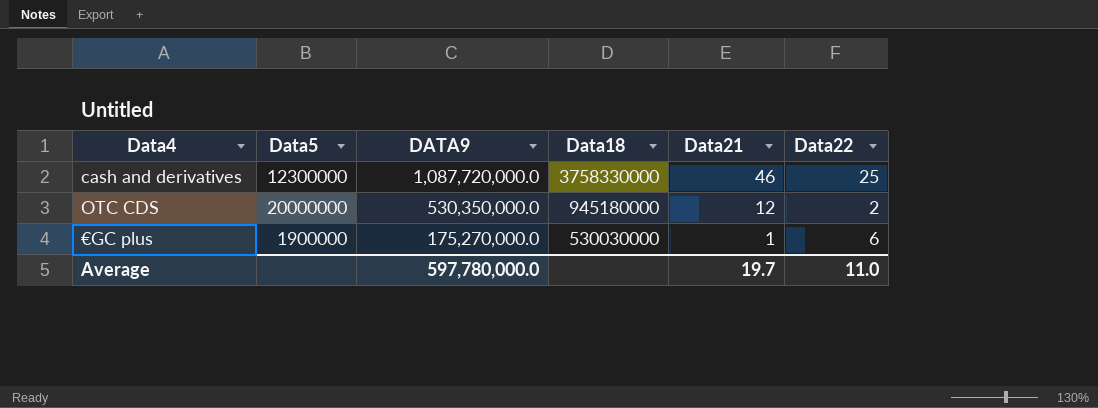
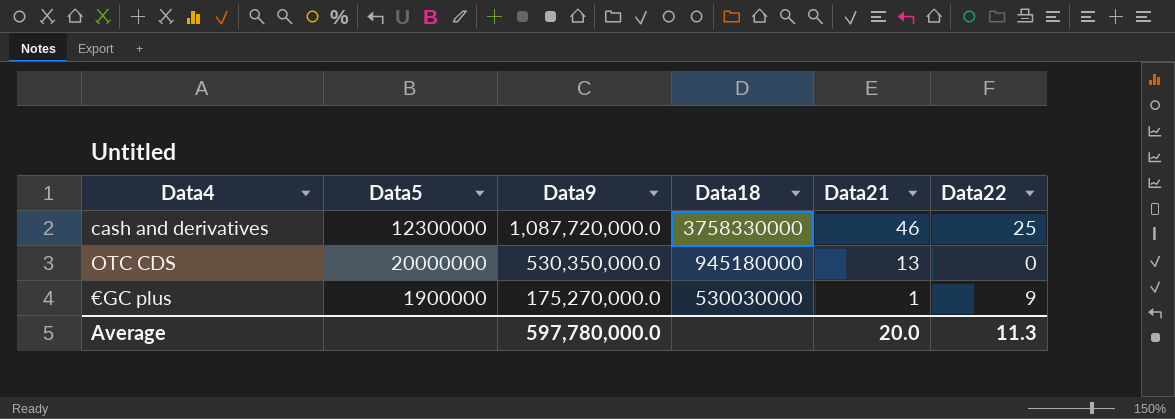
column name: DATA9 -> Data9
OTC CDS | Data21: 12 -> 13
OTC CDS | Data22: 2 -> 0
€GC plus | Data22: 6 -> 9
Average | Data21: 19.7 -> 20.0
Average | Data22: 11.0 -> 11.3

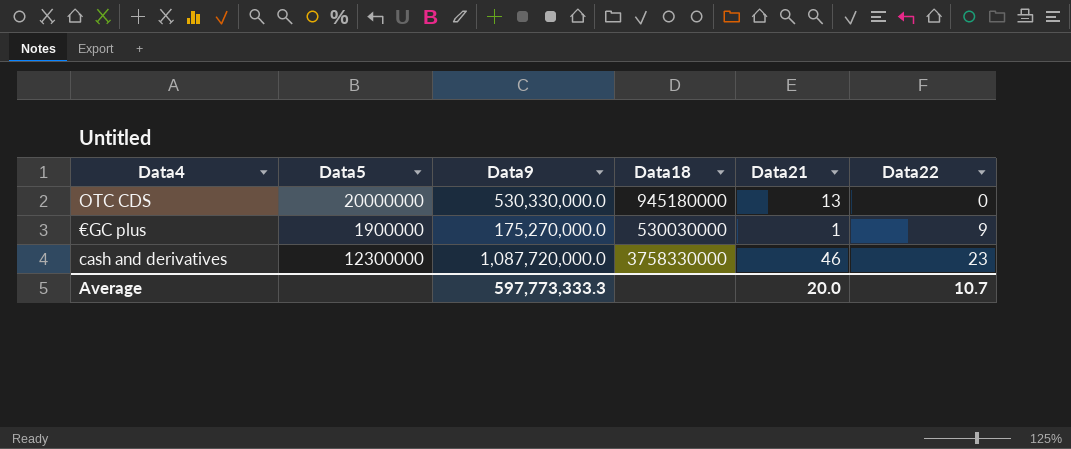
row order: Data4 ascending -> Data22 ascending
OTC CDS | Data9: 530,350,000.0 -> 530,330,000.0
cash and derivatives | Data22: 25 -> 23
Average | Data9: 597,780,000.0 -> 597,773,333.3
Average | Data22: 11.3 -> 10.7

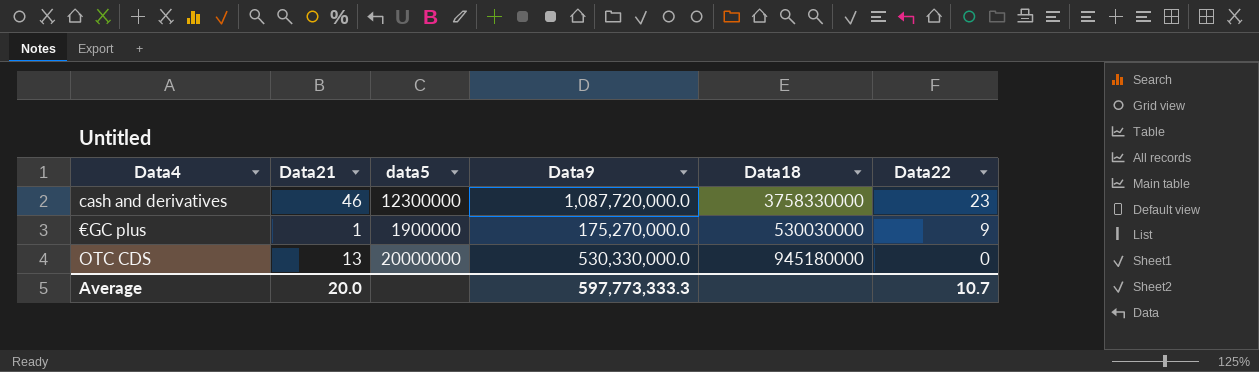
row order: Data22 ascending -> Data22 descending
column Data21 | position: 5 -> 2
column name: Data5 -> data5

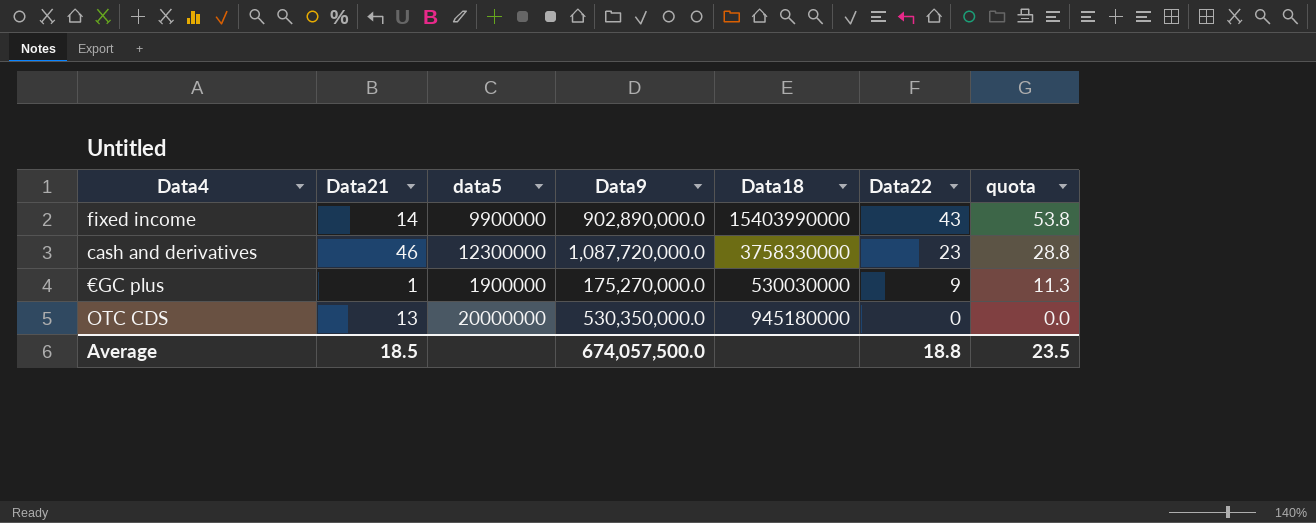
column quota | formula: none -> [Data22] * 1.25
row fixed income: none -> 14 | 9900000 | 902,890,000.0 | 15403990000 | 43 | 53.8
OTC CDS | Data9: 530,330,000.0 -> 530,350,000.0
Average | Data21: 20.0 -> 18.5
Average | Data9: 597,773,333.3 -> 674,057,500.0
Average | Data22: 10.7 -> 18.8

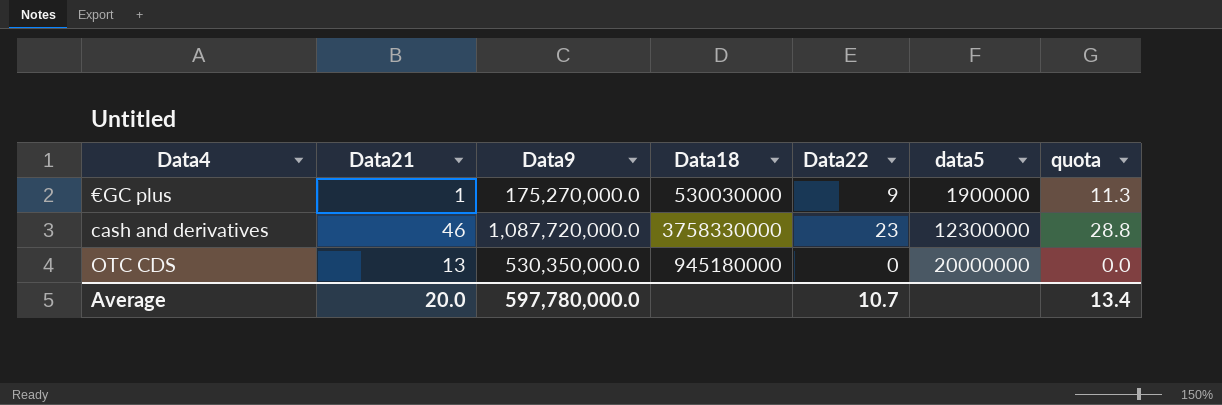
row order: Data22 descending -> data5 ascending
column data5 | position: 3 -> 6
row fixed income: 14 | 9900000 | 902,890,000.0 | 15403990000 | 43 | 53.8 -> none
Average | Data21: 18.5 -> 20.0
Average | Data9: 674,057,500.0 -> 597,780,000.0
Average | Data22: 18.8 -> 10.7
Average | quota: 23.5 -> 13.4

